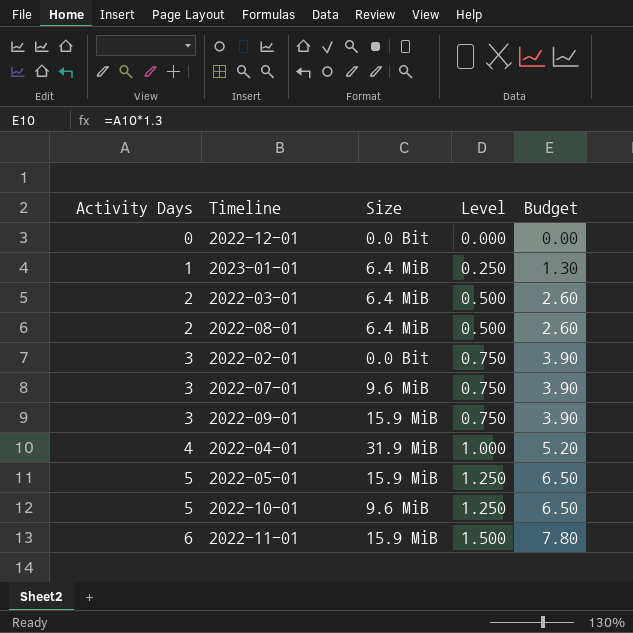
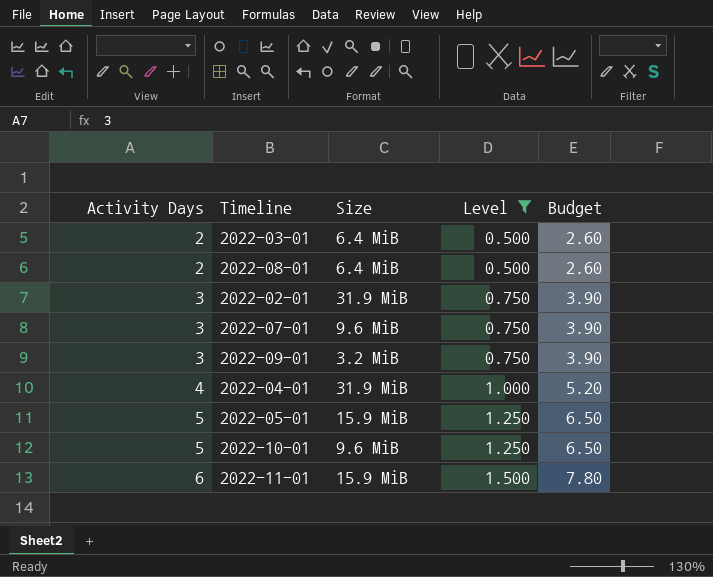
filter: none -> Level >= 0.500
2022-02-01 | Size: 0.0 Bit -> 31.9 MiB
2022-09-01 | Size: 15.9 MiB -> 3.2 MiB

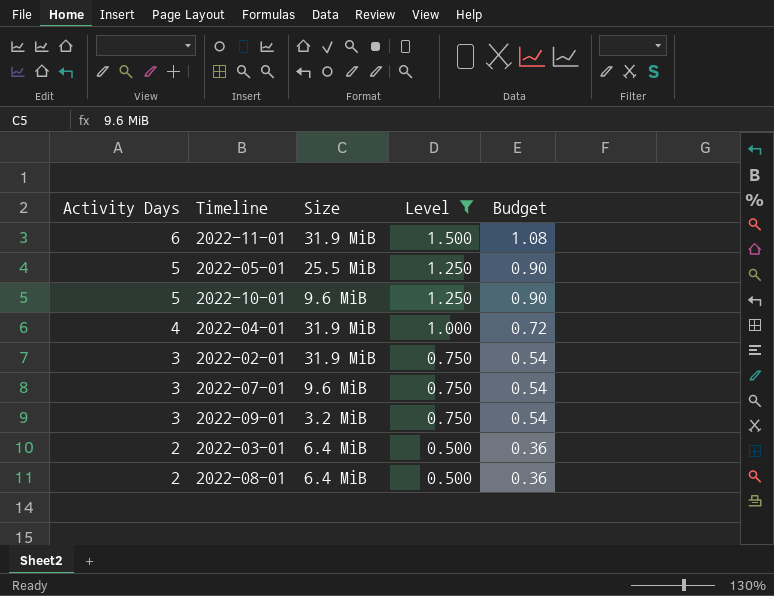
row order: Activity Days ascending -> Activity Days descending
column Budget | formula: [Activity Days] * 1.3 -> [Activity Days] * 0.18
2022-11-01 | Size: 15.9 MiB -> 31.9 MiB
2022-05-01 | Size: 15.9 MiB -> 25.5 MiB

